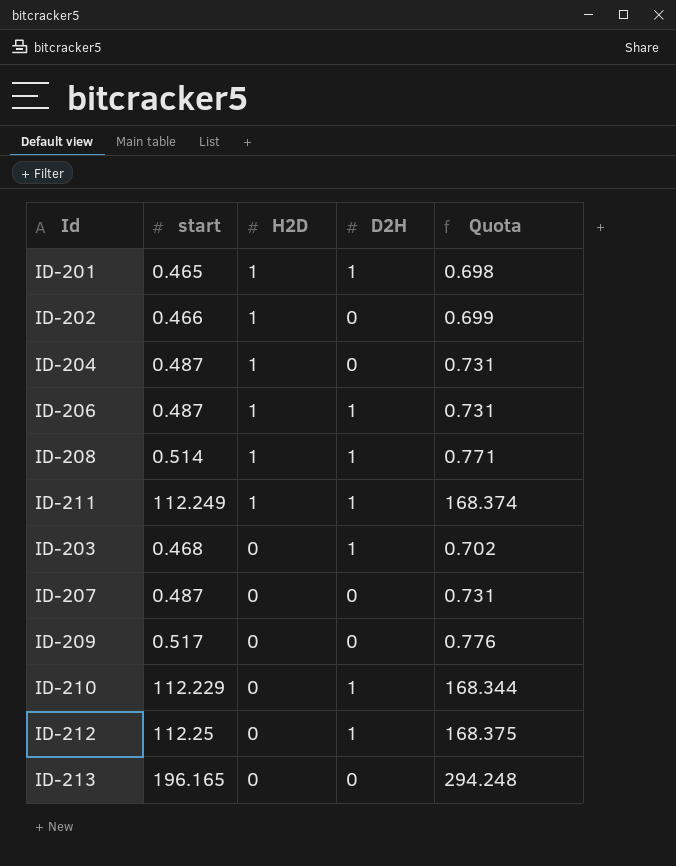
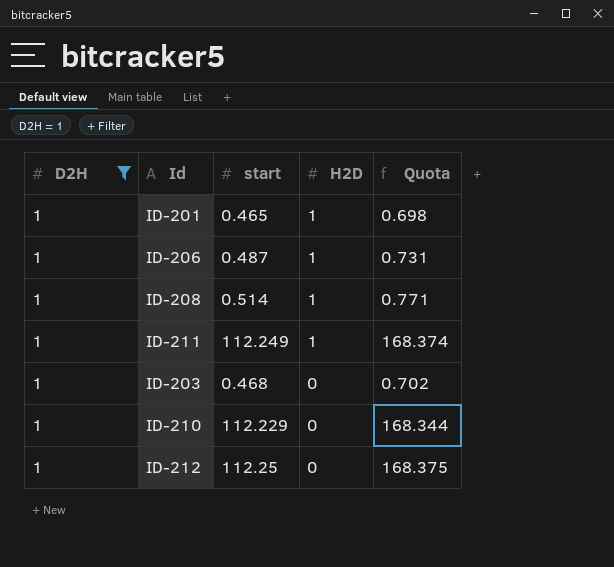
filter: none -> D2H = 1
column D2H | position: 4 -> 1

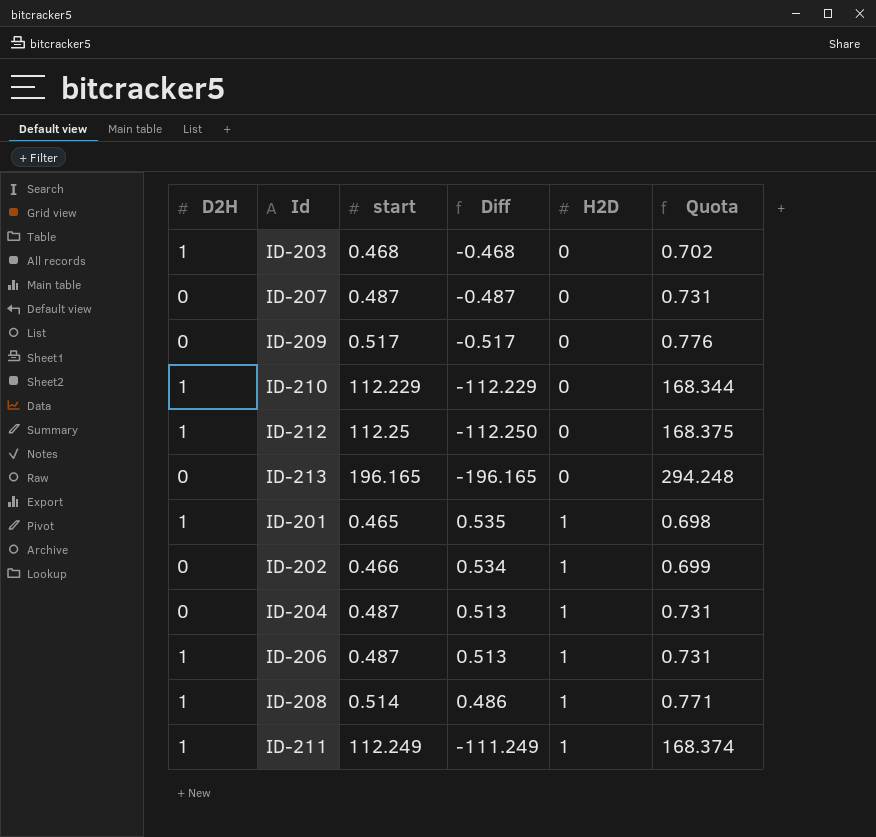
filter: D2H = 1 -> none
row order: H2D descending -> H2D ascending
column Diff | formula: none -> [H2D] - [start]

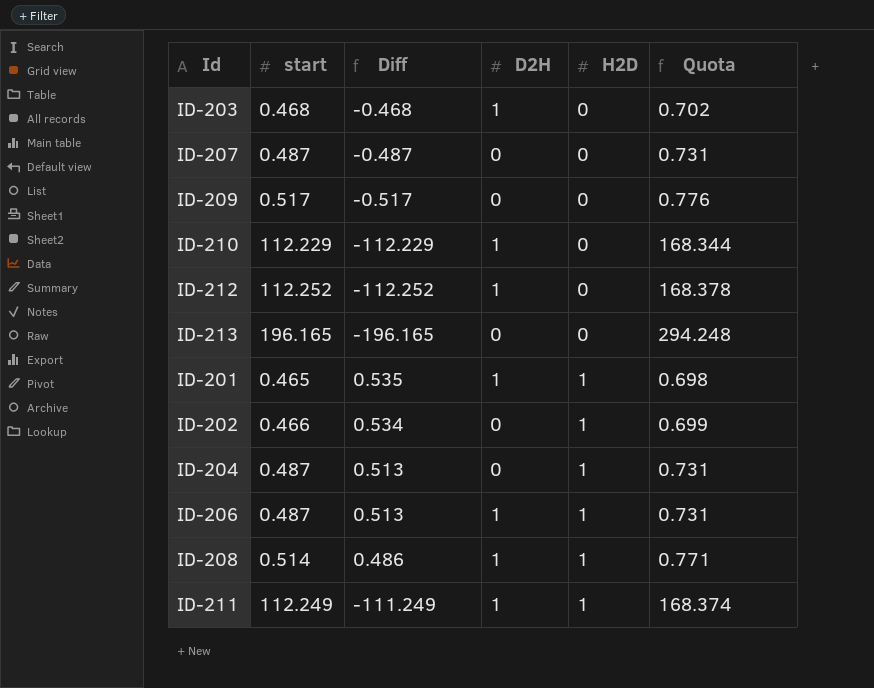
column D2H | position: 1 -> 4
ID-212 | start: 112.25 -> 112.252
ID-212 | Diff: -112.250 -> -112.252
ID-212 | Quota: 168.375 -> 168.378

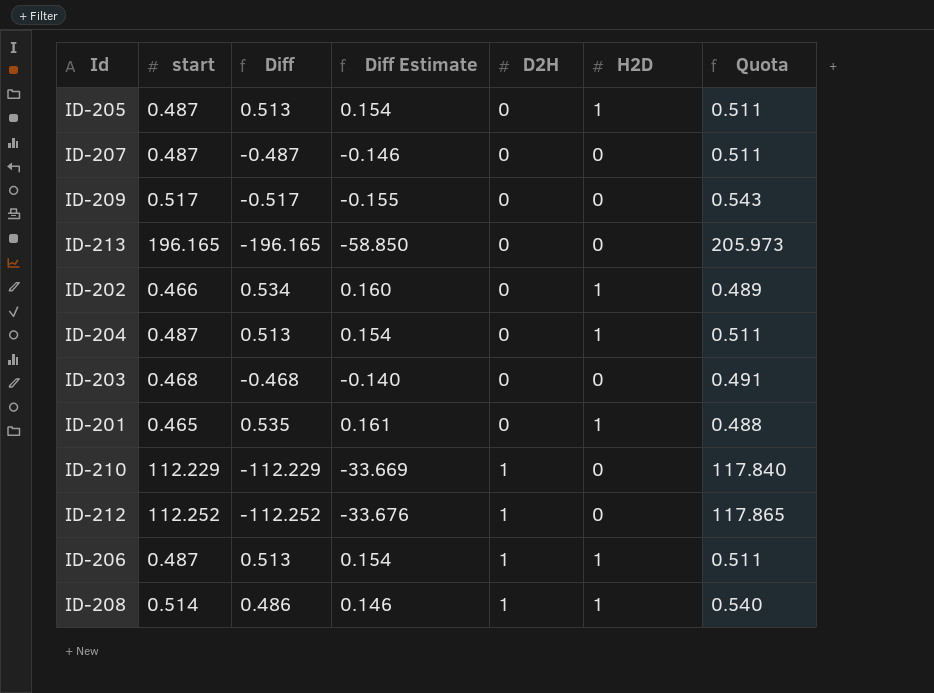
row order: H2D ascending -> D2H ascending
column Diff Estimate | formula: none -> [Diff] * 0.3
column Quota | formula: [start] * 1.5 -> [start] * 1.05
row ID-211: 112.249 | -111.249 | 1 | 1 | 168.374 -> none
row ID-205: none -> 0.487 | 0.513 | 0.154 | 0 | 1 | 0.511
ID-203 | D2H: 1 -> 0
ID-201 | D2H: 1 -> 0

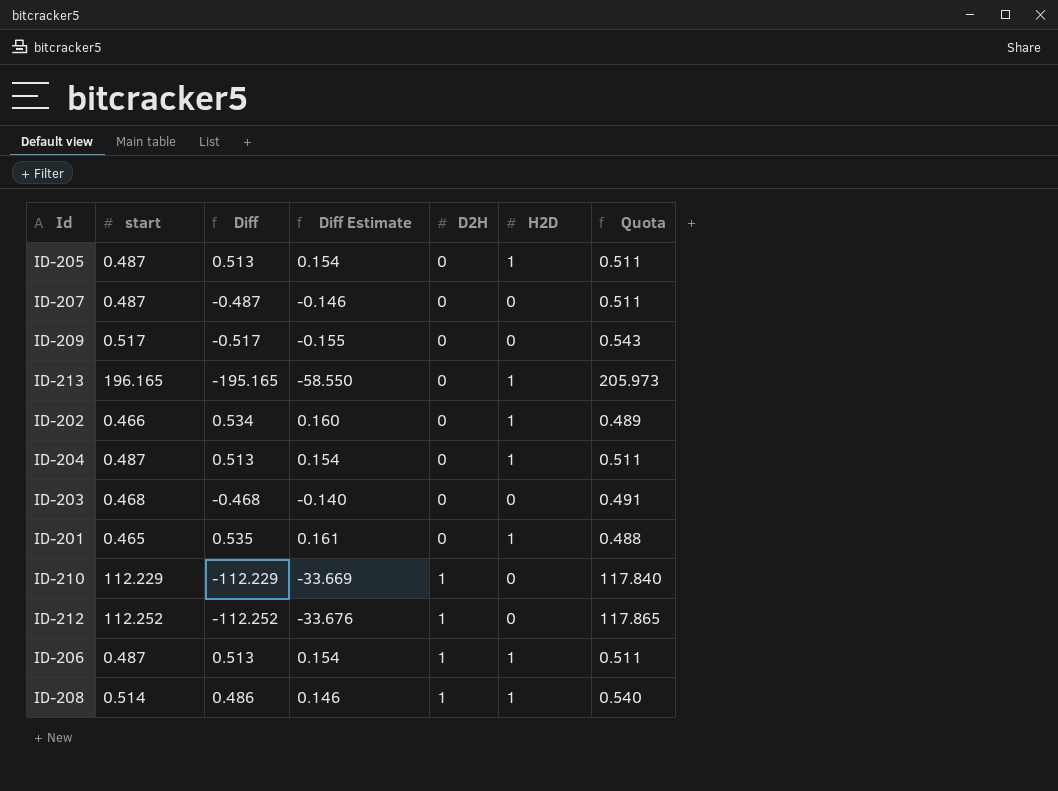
ID-213 | Diff: -196.165 -> -195.165
ID-213 | Diff Estimate: -58.850 -> -58.550
ID-213 | H2D: 0 -> 1

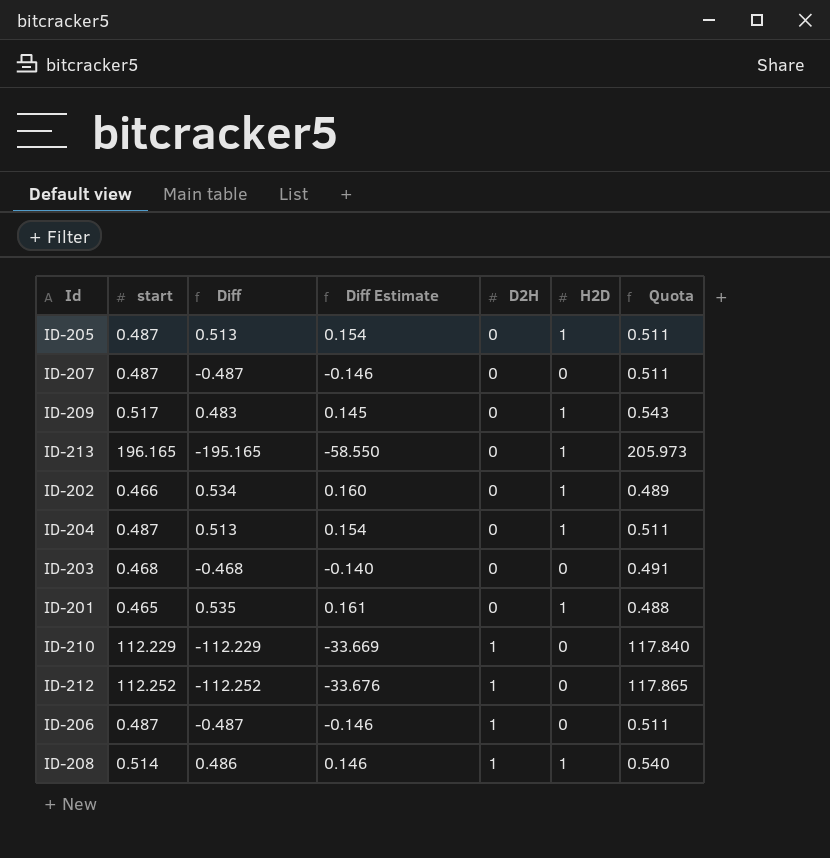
ID-209 | Diff: -0.517 -> 0.483
ID-209 | Diff Estimate: -0.155 -> 0.145
ID-209 | H2D: 0 -> 1
ID-206 | Diff: 0.513 -> -0.487
ID-206 | Diff Estimate: 0.154 -> -0.146
ID-206 | H2D: 1 -> 0

